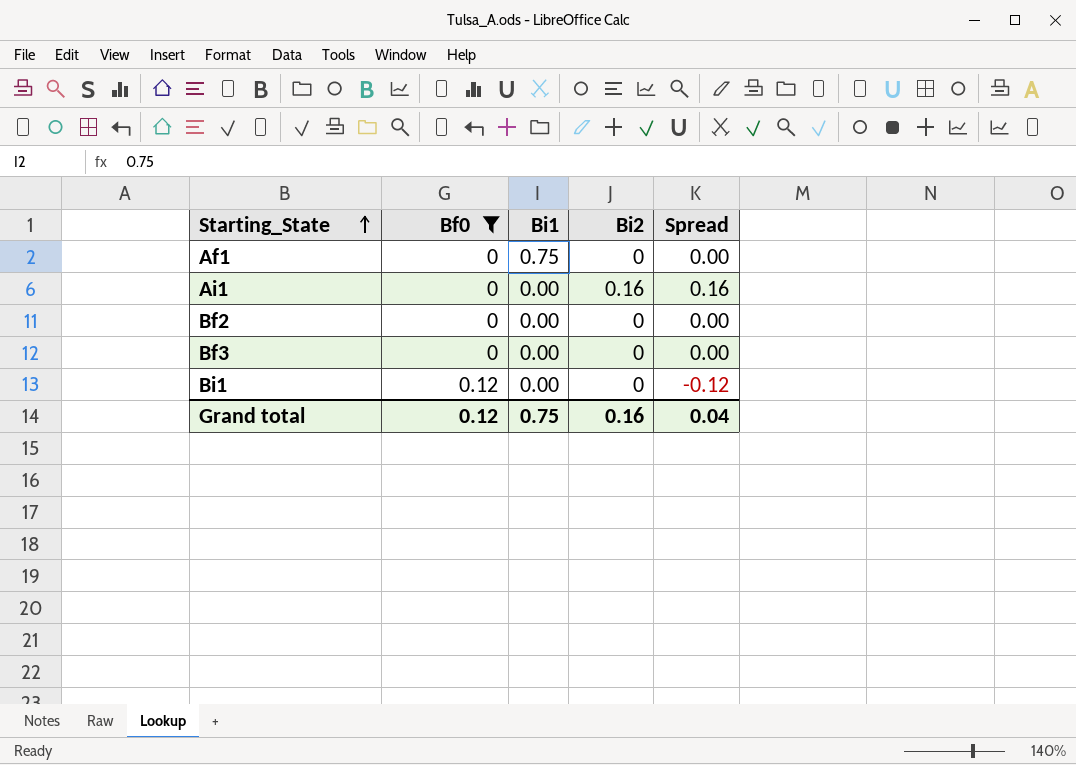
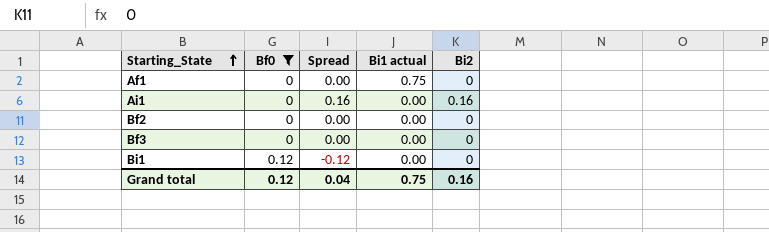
column Spread | position: 5 -> 3
column name: Bi1 -> Bi1 actual

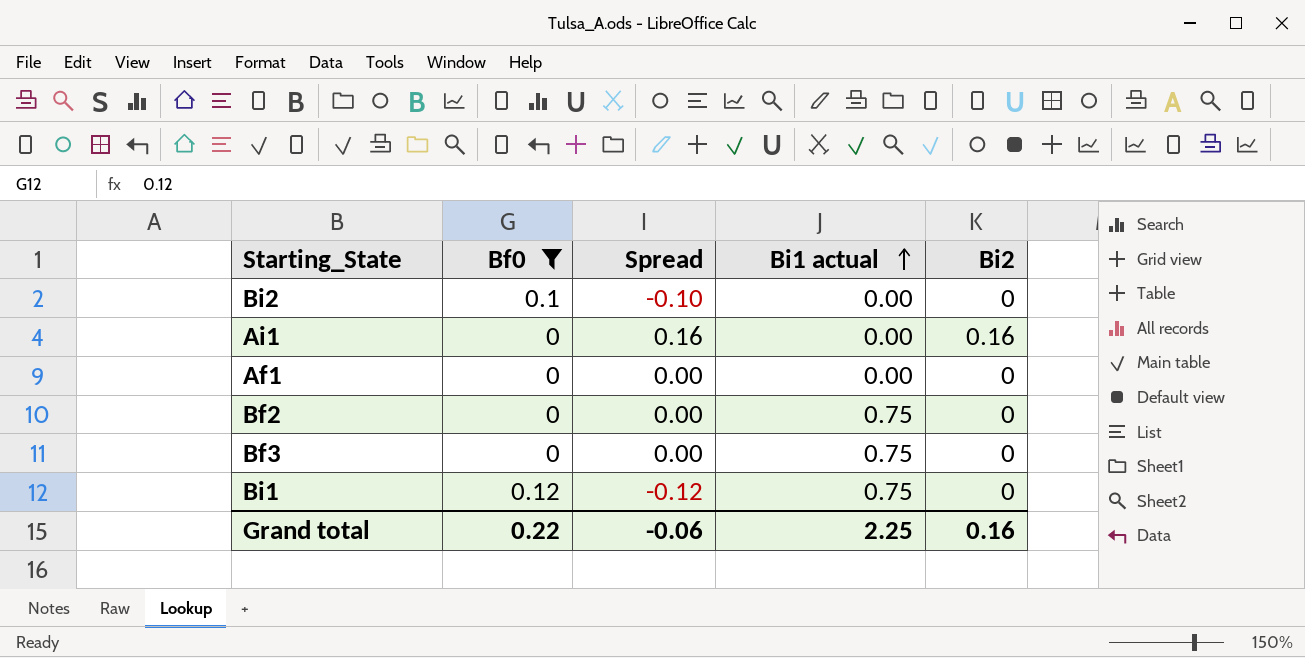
row order: Starting_State ascending -> Bi1 actual ascending
row Bi2: none -> 0.1 | -0.10 | 0.00 | 0
Af1 | Bi1 actual: 0.75 -> 0.00
Bf2 | Bi1 actual: 0.00 -> 0.75
Bf3 | Bi1 actual: 0.00 -> 0.75
Bi1 | Bi1 actual: 0.00 -> 0.75
Grand total | Bf0: 0.12 -> 0.22
Grand total | Spread: 0.04 -> -0.06
Grand total | Bi1 actual: 0.75 -> 2.25

